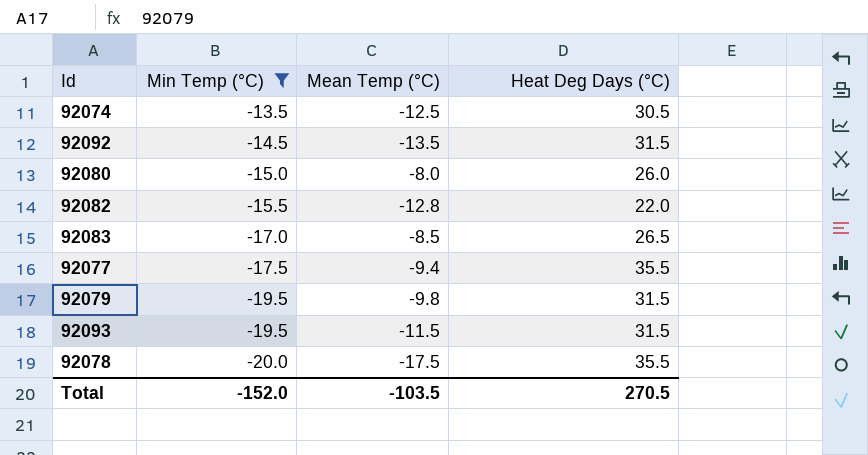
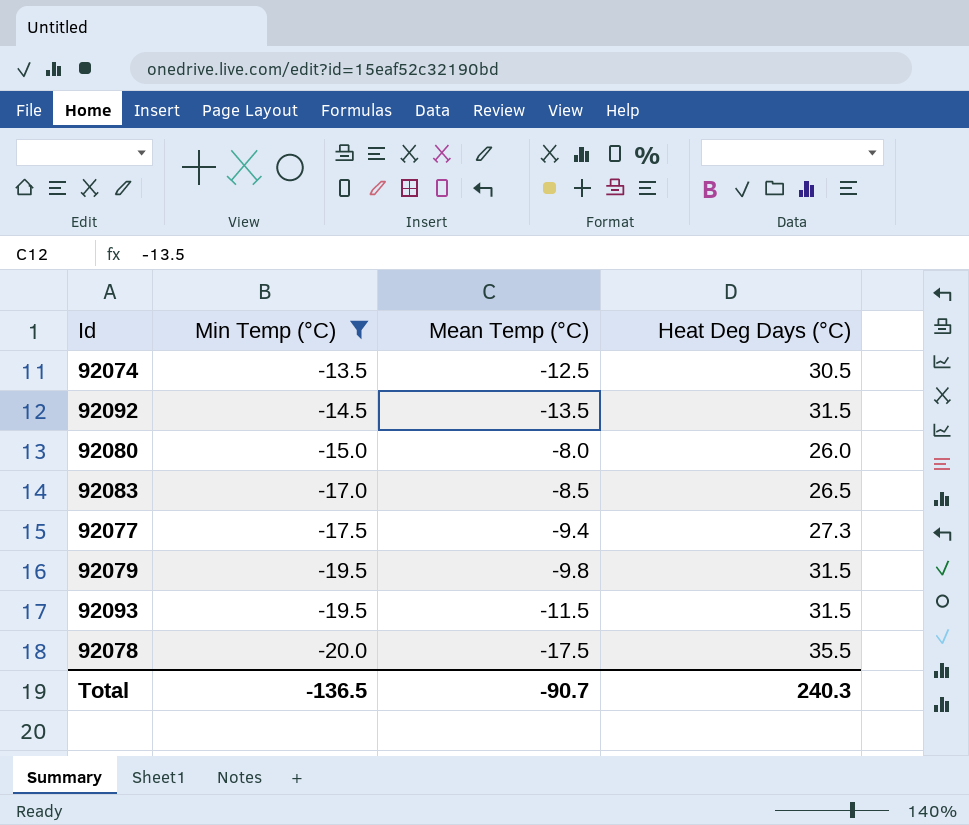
row 92082: -15.5 | -12.8 | 22.0 -> none
92077 | Heat Deg Days (°C): 35.5 -> 27.3
Total | Min Temp (°C): -152.0 -> -136.5
Total | Mean Temp (°C): -103.5 -> -90.7
Total | Heat Deg Days (°C): 270.5 -> 240.3

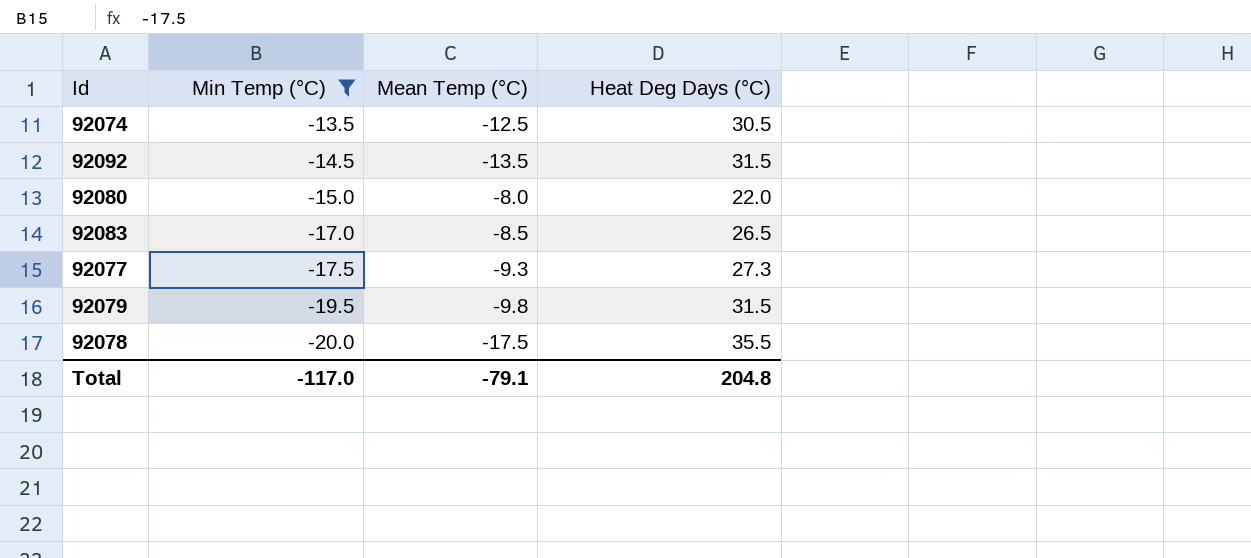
row 92093: -19.5 | -11.5 | 31.5 -> none
92080 | Heat Deg Days (°C): 26.0 -> 22.0
92077 | Mean Temp (°C): -9.4 -> -9.3
Total | Min Temp (°C): -136.5 -> -117.0
Total | Mean Temp (°C): -90.7 -> -79.1
Total | Heat Deg Days (°C): 240.3 -> 204.8

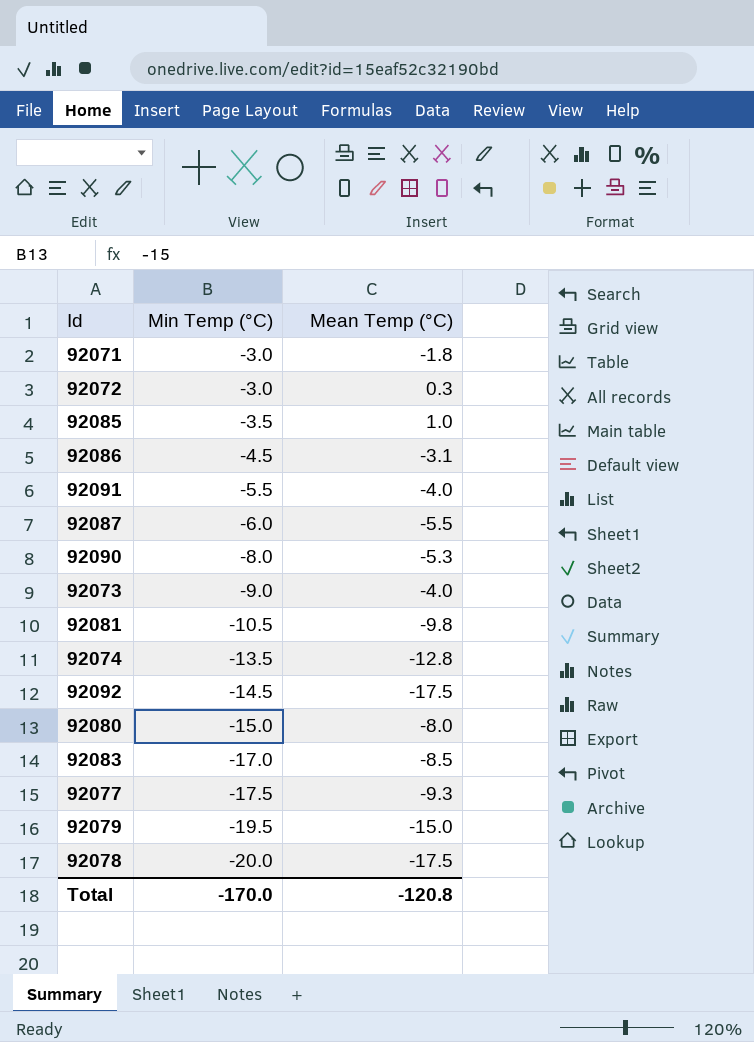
filter: Min Temp (°C) <= -13.5 -> none
column Heat Deg Days (°C) | position: 4 -> none
92074 | Mean Temp (°C): -12.5 -> -12.8
92092 | Mean Temp (°C): -13.5 -> -17.5
92079 | Mean Temp (°C): -9.8 -> -15.0
Total | Min Temp (°C): -117.0 -> -170.0
Total | Mean Temp (°C): -79.1 -> -120.8

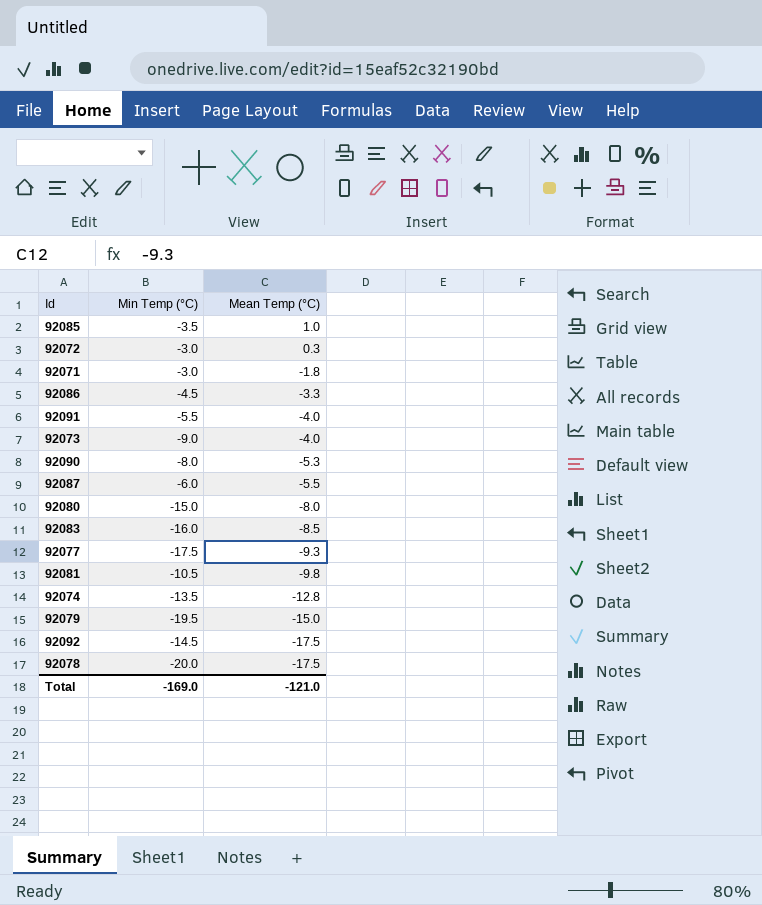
row order: Min Temp (°C) descending -> Mean Temp (°C) descending
92086 | Mean Temp (°C): -3.1 -> -3.3
92083 | Min Temp (°C): -17.0 -> -16.0
Total | Min Temp (°C): -170.0 -> -169.0
Total | Mean Temp (°C): -120.8 -> -121.0

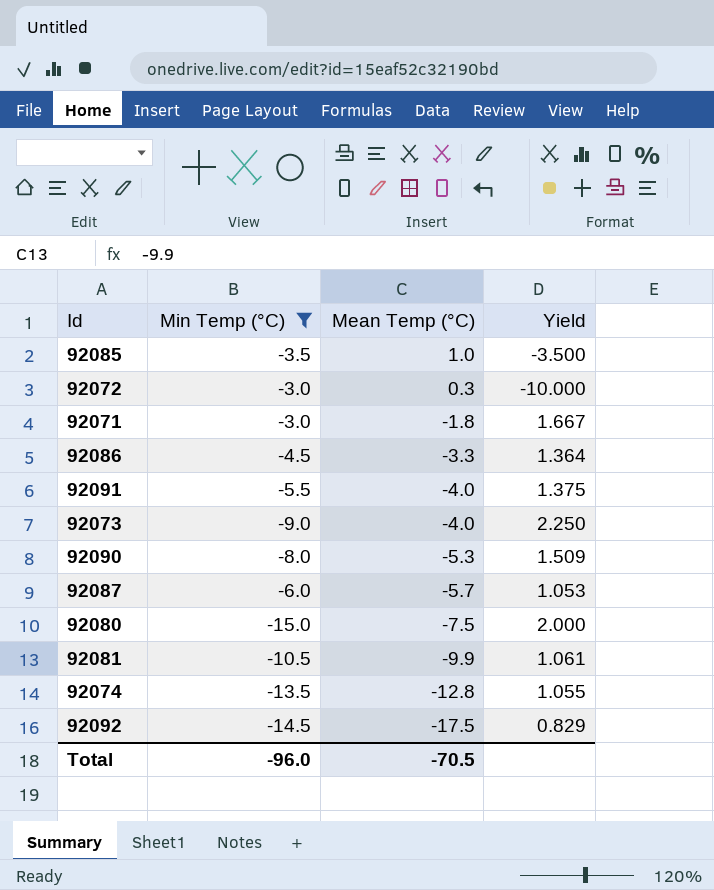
filter: none -> Min Temp (°C) >= -15.0
column Yield | formula: none -> [Min Temp (°C)] / [Mean Temp (°C)]
92087 | Mean Temp (°C): -5.5 -> -5.7
92080 | Mean Temp (°C): -8.0 -> -7.5
92081 | Mean Temp (°C): -9.8 -> -9.9
Total | Min Temp (°C): -169.0 -> -96.0
Total | Mean Temp (°C): -121.0 -> -70.5

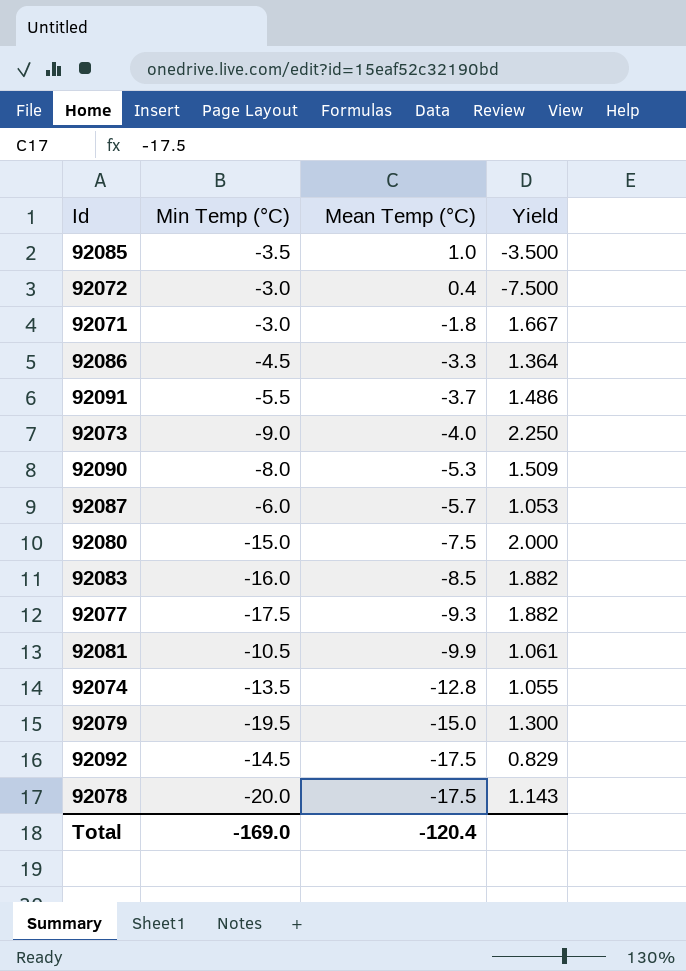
filter: Min Temp (°C) >= -15.0 -> none
92072 | Mean Temp (°C): 0.3 -> 0.4
92072 | Yield: -10.000 -> -7.500
92091 | Mean Temp (°C): -4.0 -> -3.7
92091 | Yield: 1.375 -> 1.486
Total | Min Temp (°C): -96.0 -> -169.0
Total | Mean Temp (°C): -70.5 -> -120.4

